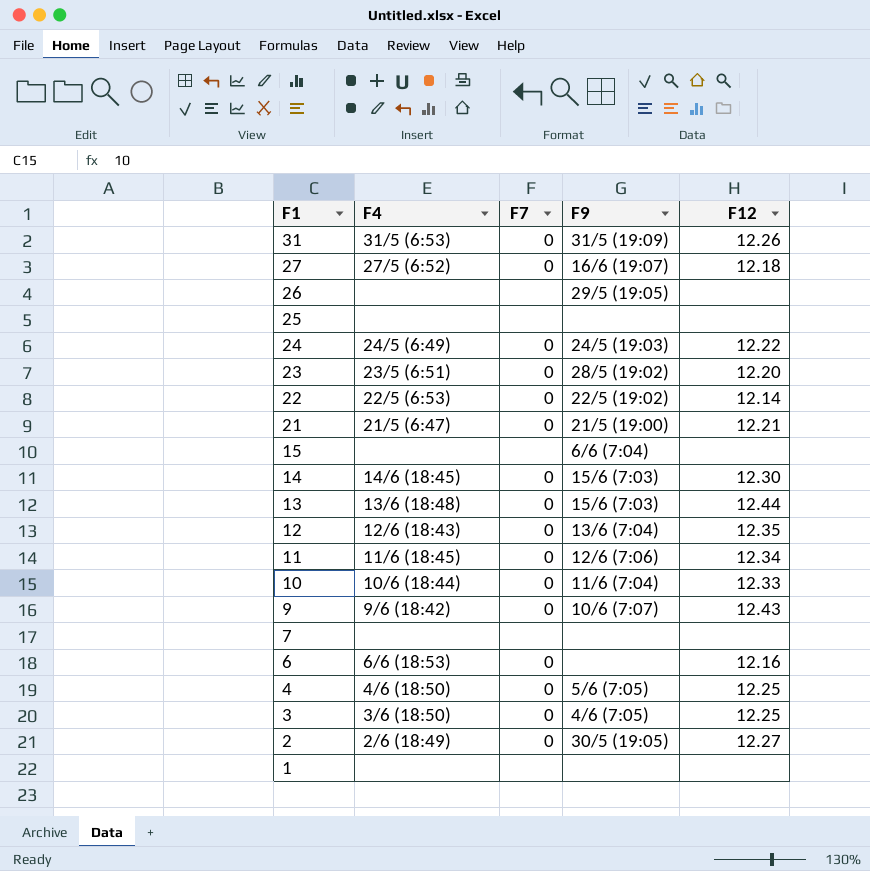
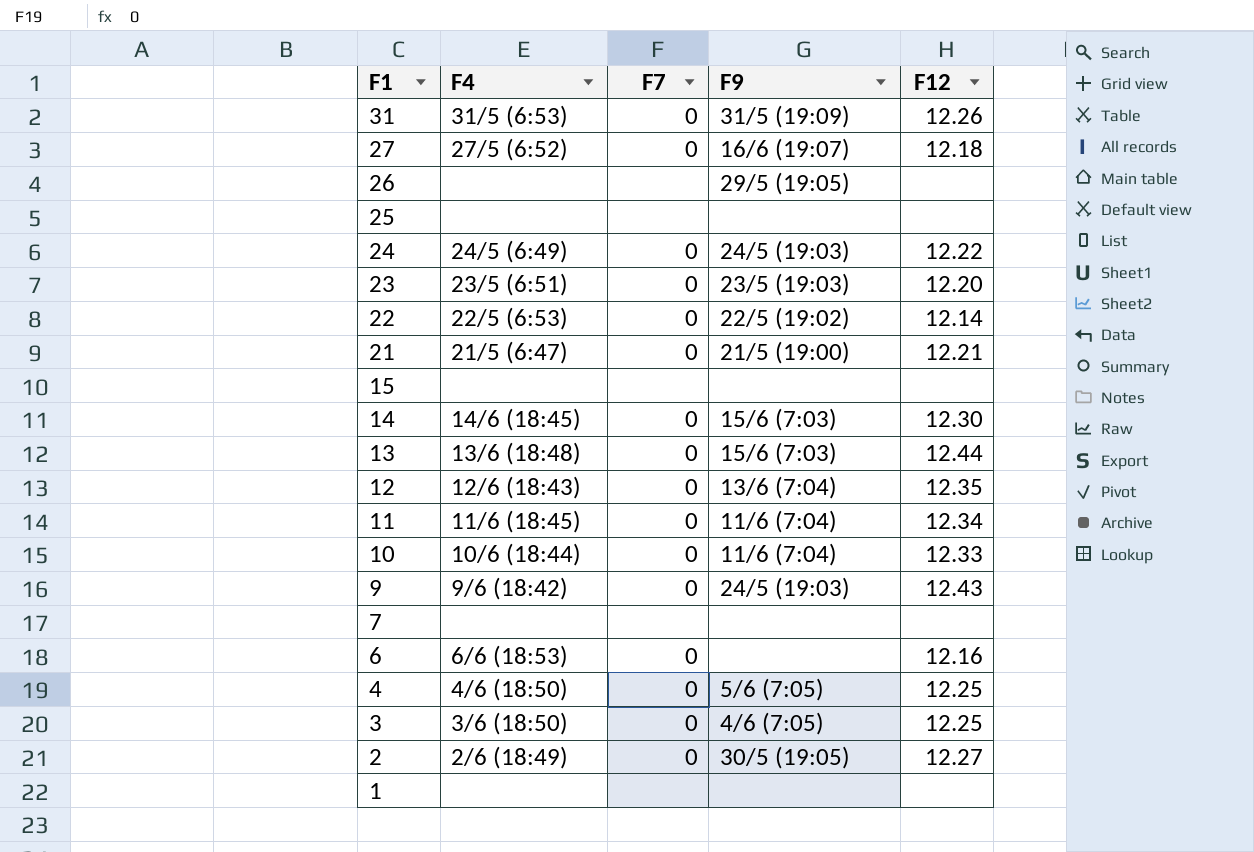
23 | F9: 28/5 (19:02) -> 23/5 (19:03)
15 | F9: 6/6 (7:04) -> none
11 | F9: 12/6 (7:06) -> 11/6 (7:04)
9 | F9: 10/6 (7:07) -> 24/5 (19:03)

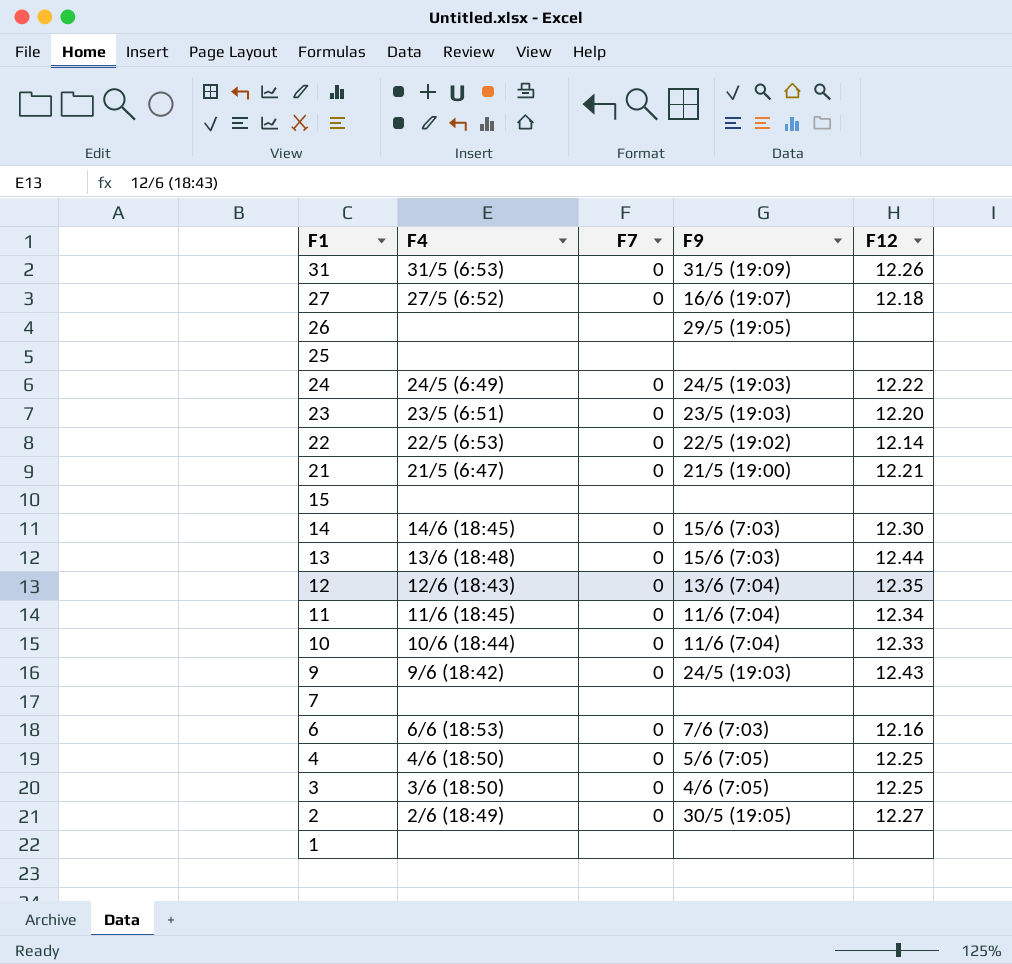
6 | F9: none -> 7/6 (7:03)

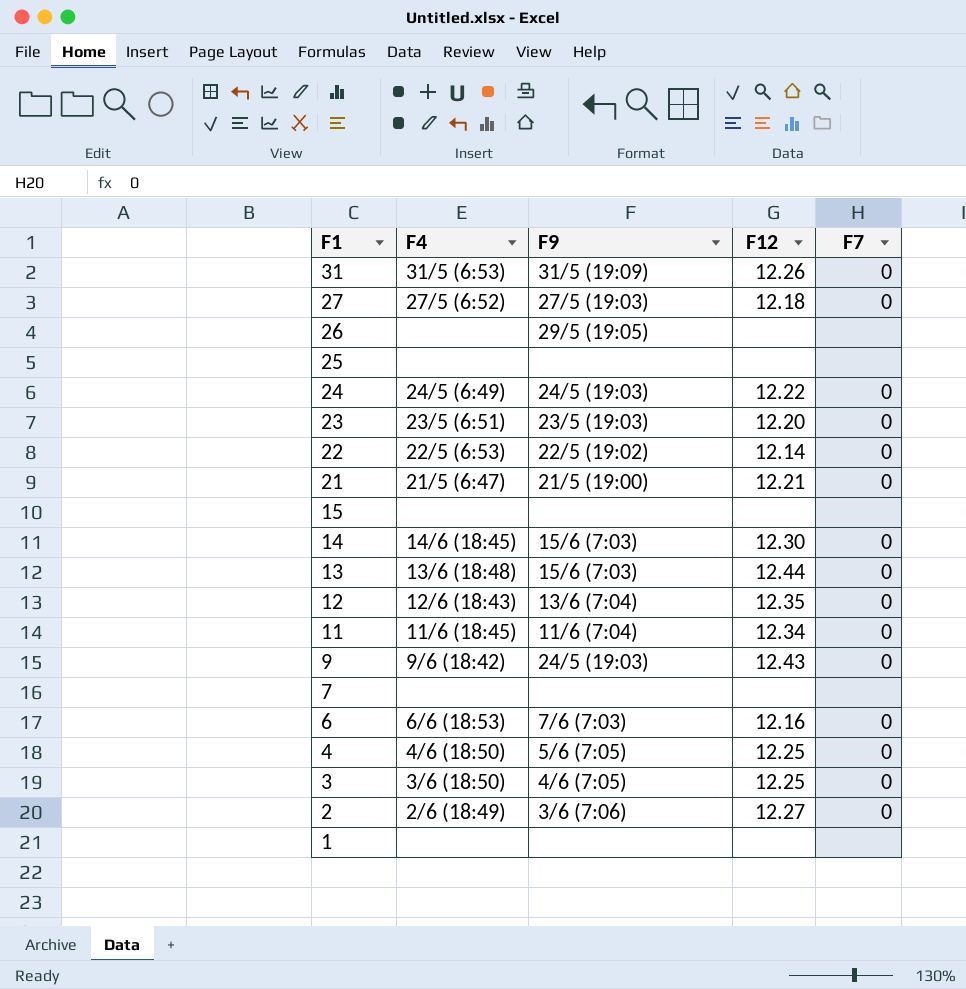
column F7 | position: 3 -> 5
row 10: 10/6 (18:44) | 0 | 11/6 (7:04) | 12.33 -> none
27 | F9: 16/6 (19:07) -> 27/5 (19:03)
2 | F9: 30/5 (19:05) -> 3/6 (7:06)

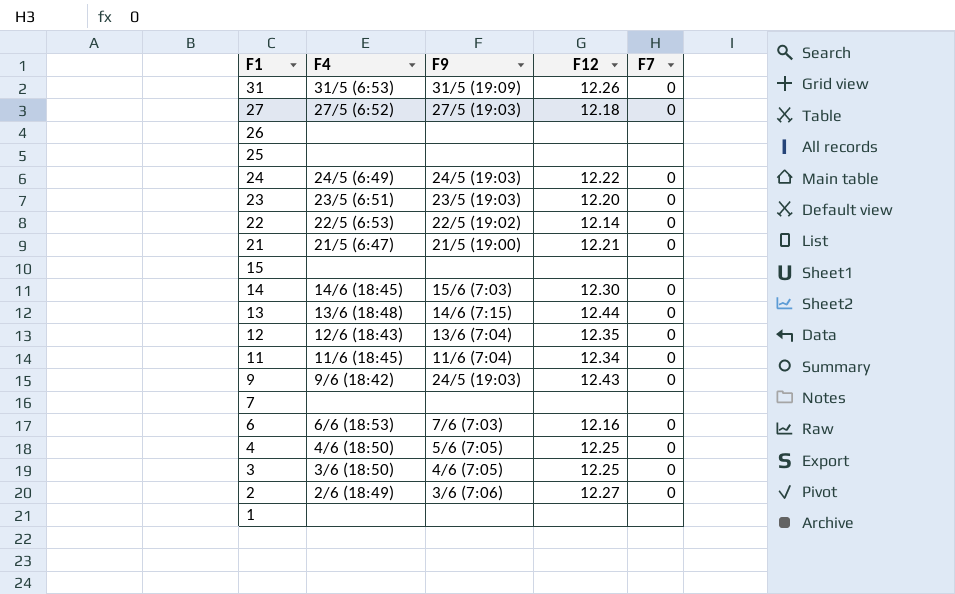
26 | F9: 29/5 (19:05) -> none
13 | F9: 15/6 (7:03) -> 14/6 (7:15)

